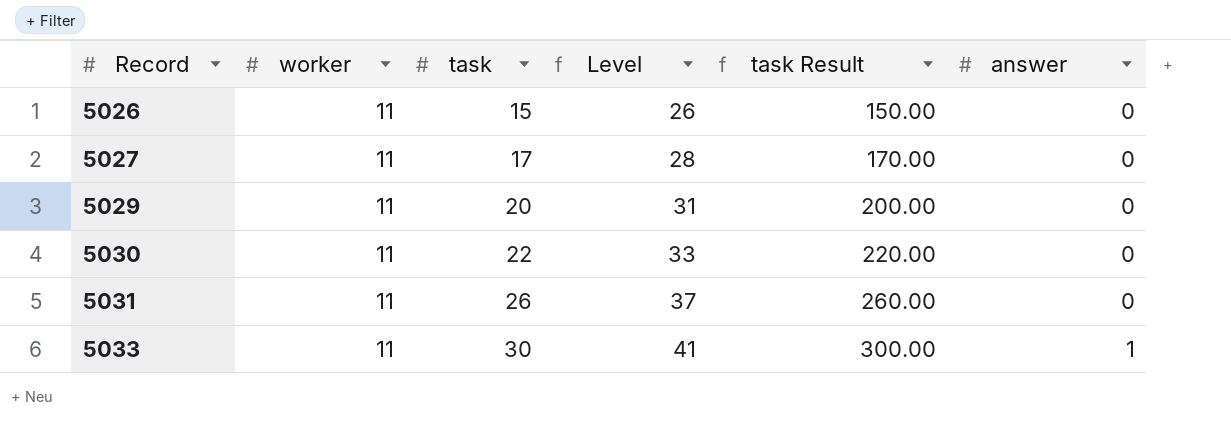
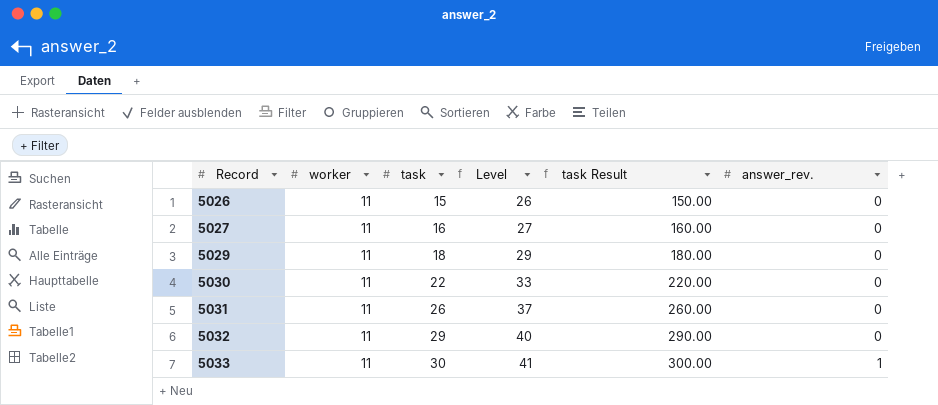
column name: answer -> answer_rev.
5027 | task: 17 -> 16
5027 | Level: 28 -> 27
5027 | task Result: 170.00 -> 160.00
5029 | task: 20 -> 18
5029 | Level: 31 -> 29
5029 | task Result: 200.00 -> 180.00
row 5032: none -> 11 | 29 | 40 | 290.00 | 0

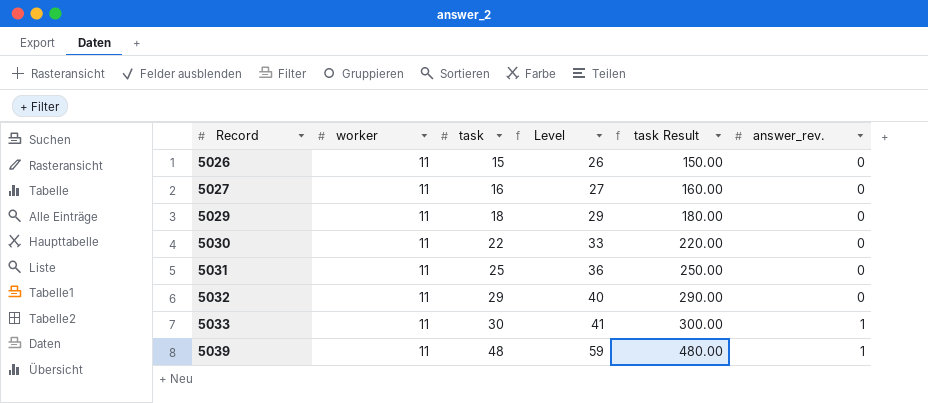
5031 | task: 26 -> 25
5031 | Level: 37 -> 36
5031 | task Result: 260.00 -> 250.00
row 5039: none -> 11 | 48 | 59 | 480.00 | 1

